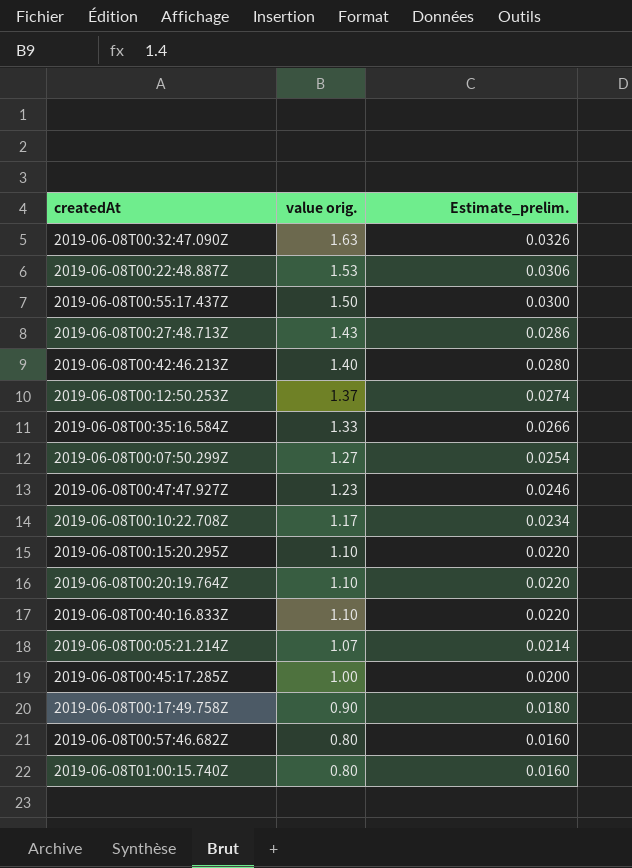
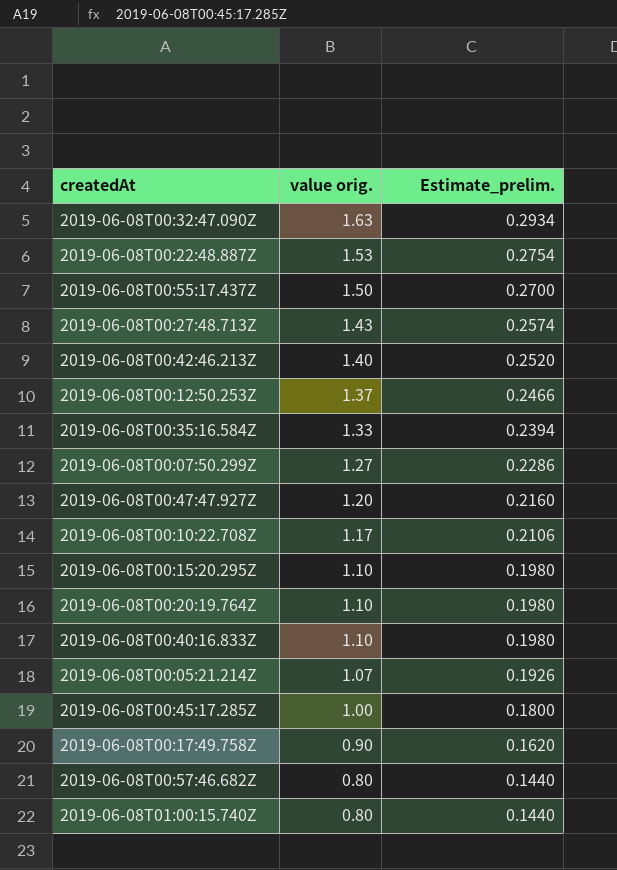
column Estimate_prelim. | formula: [value orig.] * 0.02 -> [value orig.] * 0.18
2019-06-08T00:47:47.927Z | value orig.: 1.23 -> 1.20

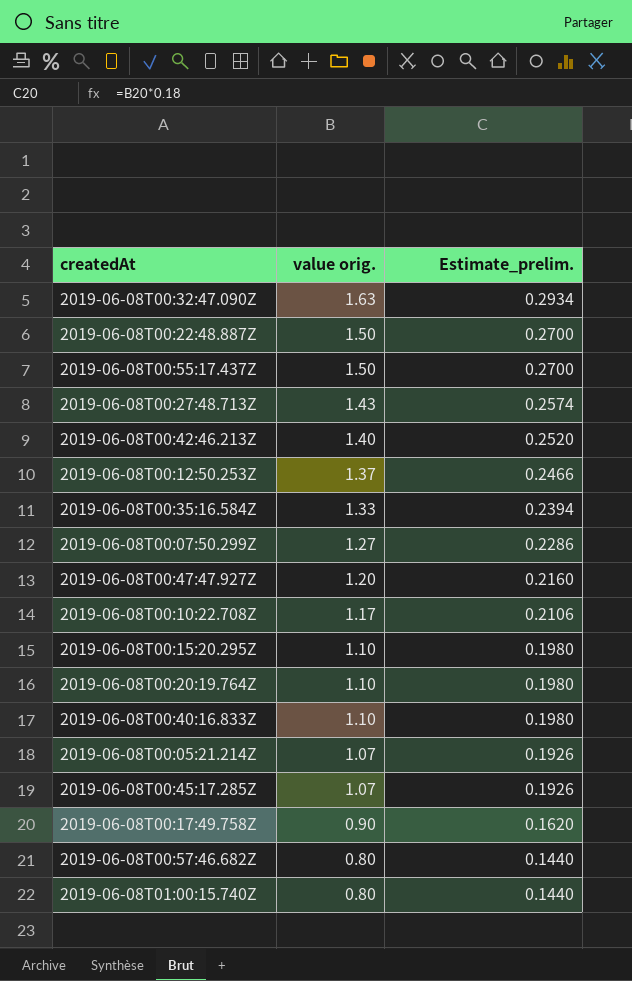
2019-06-08T00:22:48.887Z | value orig.: 1.53 -> 1.50
2019-06-08T00:22:48.887Z | Estimate_prelim.: 0.2754 -> 0.2700
2019-06-08T00:45:17.285Z | value orig.: 1.00 -> 1.07
2019-06-08T00:45:17.285Z | Estimate_prelim.: 0.1800 -> 0.1926

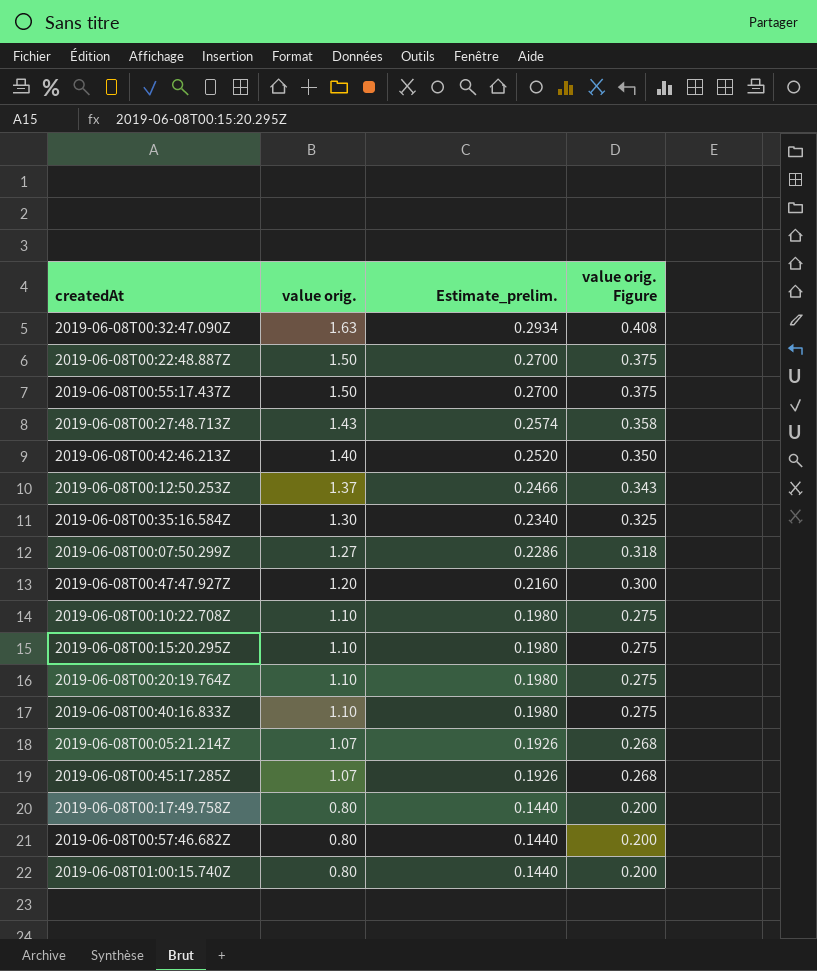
column value orig. Figure | formula: none -> [value orig.] * 0.25
2019-06-08T00:35:16.584Z | value orig.: 1.33 -> 1.30
2019-06-08T00:35:16.584Z | Estimate_prelim.: 0.2394 -> 0.2340
2019-06-08T00:10:22.708Z | value orig.: 1.17 -> 1.10
2019-06-08T00:10:22.708Z | Estimate_prelim.: 0.2106 -> 0.1980
2019-06-08T00:17:49.758Z | value orig.: 0.90 -> 0.80
2019-06-08T00:17:49.758Z | Estimate_prelim.: 0.1620 -> 0.1440

